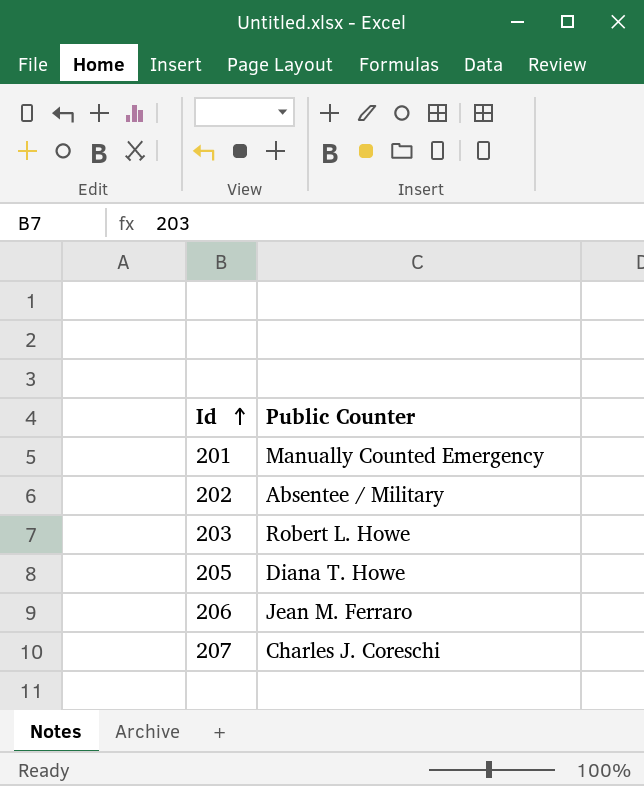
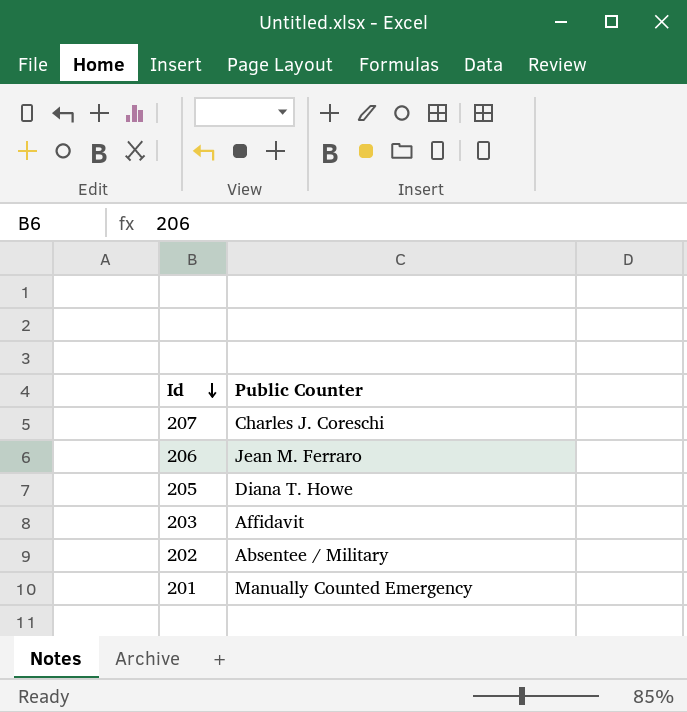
row order: Id ascending -> Id descending
203 | Public Counter: Robert L. Howe -> Affidavit

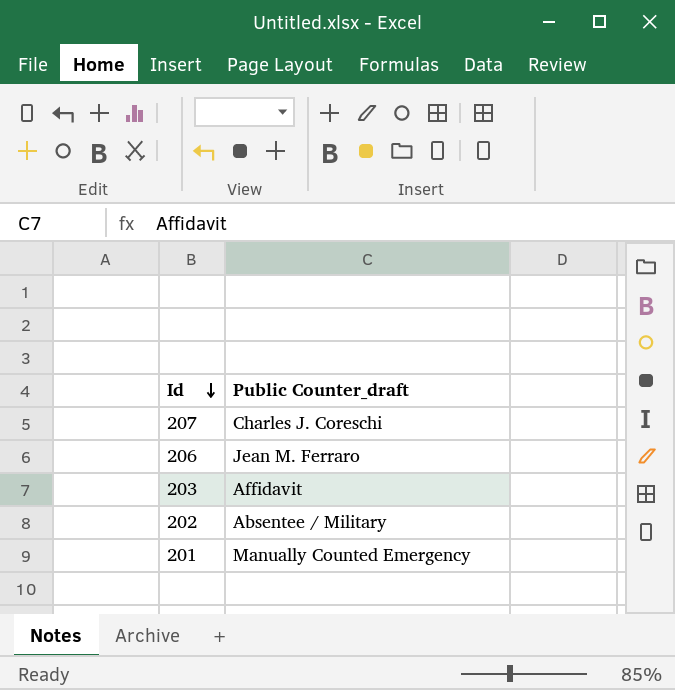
column name: Public Counter -> Public Counter_draft
row 205: Diana T. Howe -> none

